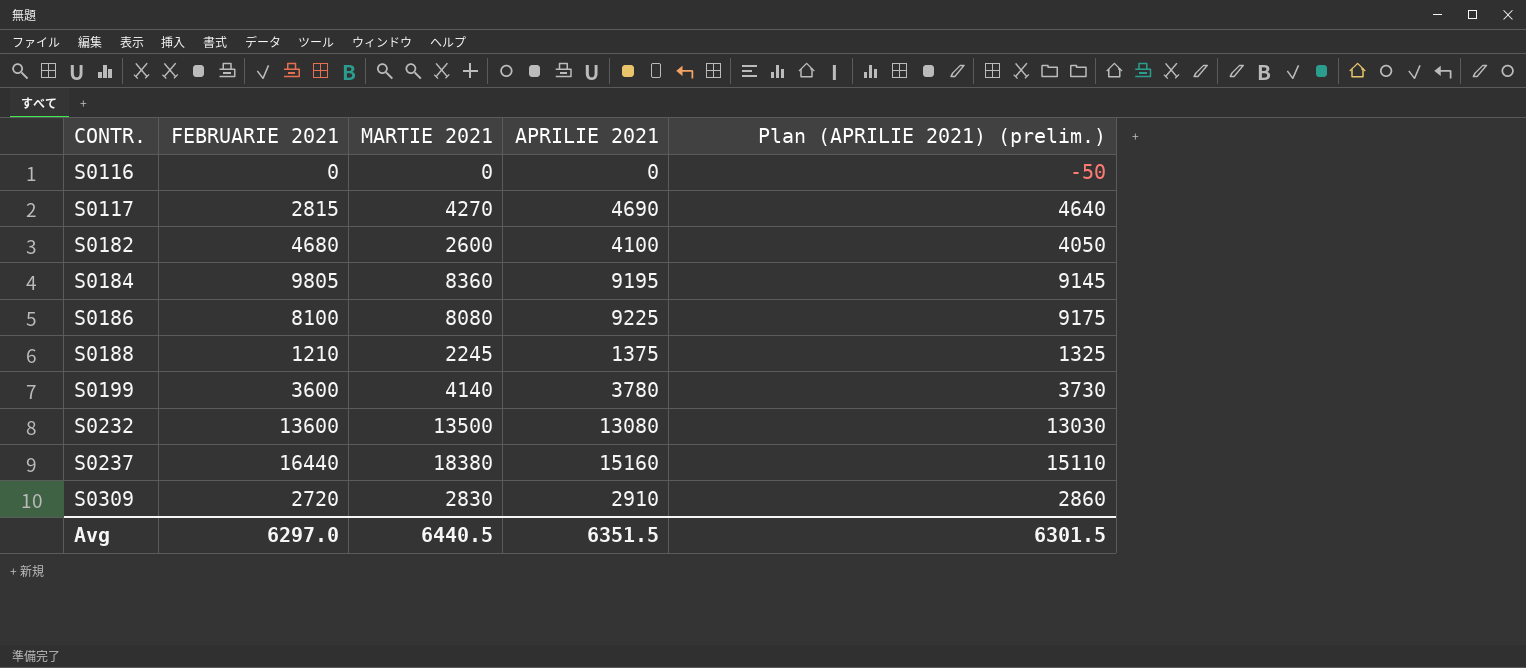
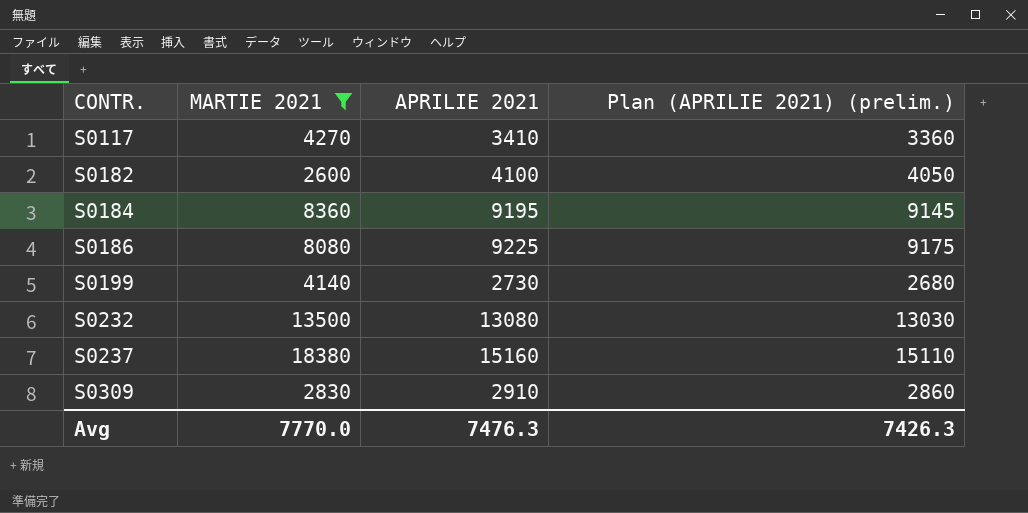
filter: none -> MARTIE 2021 >= 2600
column FEBRUARIE 2021 | position: 2 -> none
S0117 | APRILIE 2021: 4690 -> 3410
S0117 | Plan (APRILIE 2021) (prelim.): 4640 -> 3360
S0199 | APRILIE 2021: 3780 -> 2730
S0199 | Plan (APRILIE 2021) (prelim.): 3730 -> 2680
Avg | MARTIE 2021: 6440.5 -> 7770.0
Avg | APRILIE 2021: 6351.5 -> 7476.3
Avg | Plan (APRILIE 2021) (prelim.): 6301.5 -> 7426.3

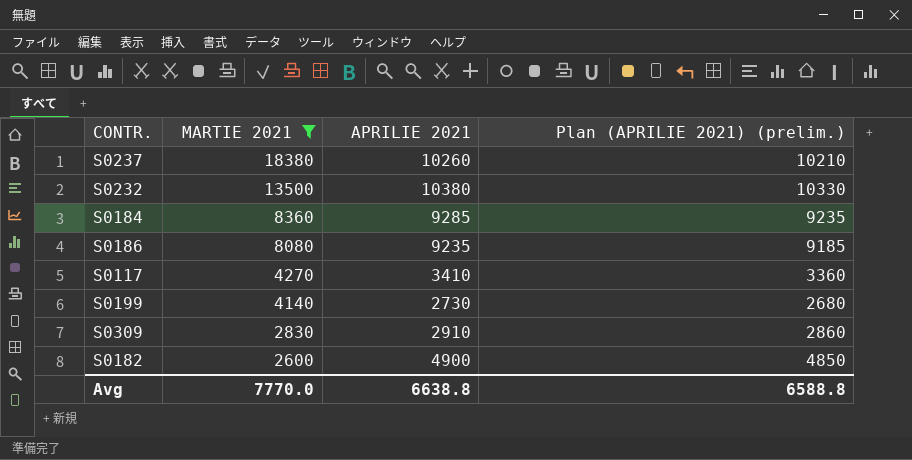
row order: CONTR. ascending -> MARTIE 2021 descending
S0237 | APRILIE 2021: 15160 -> 10260
S0237 | Plan (APRILIE 2021) (prelim.): 15110 -> 10210
S0232 | APRILIE 2021: 13080 -> 10380
S0232 | Plan (APRILIE 2021) (prelim.): 13030 -> 10330
S0184 | APRILIE 2021: 9195 -> 9285
S0184 | Plan (APRILIE 2021) (prelim.): 9145 -> 9235
S0186 | APRILIE 2021: 9225 -> 9235
S0186 | Plan (APRILIE 2021) (prelim.): 9175 -> 9185
S0182 | APRILIE 2021: 4100 -> 4900
S0182 | Plan (APRILIE 2021) (prelim.): 4050 -> 4850
Avg | APRILIE 2021: 7476.3 -> 6638.8
Avg | Plan (APRILIE 2021) (prelim.): 7426.3 -> 6588.8

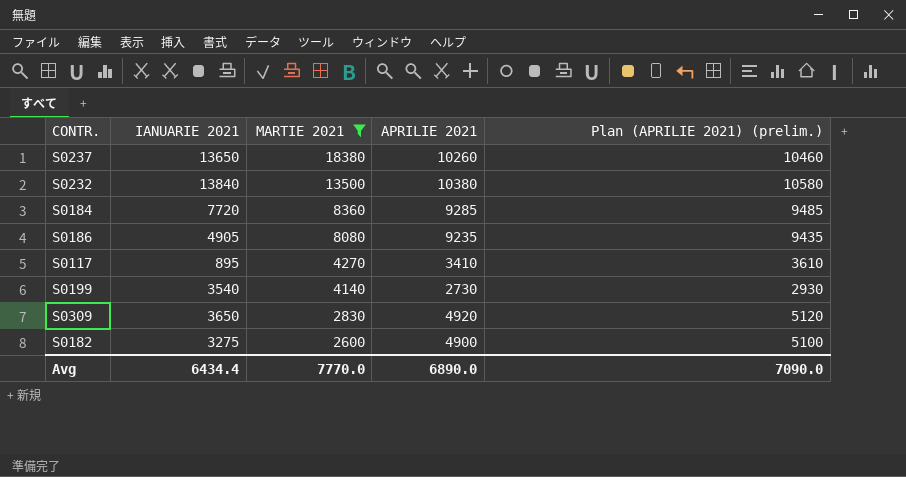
column IANUARIE 2021 | position: none -> 2
column Plan (APRILIE 2021) (prelim.) | formula: [APRILIE 2021] - 50 -> [APRILIE 2021] + 200
S0309 | APRILIE 2021: 2910 -> 4920
Avg | APRILIE 2021: 6638.8 -> 6890.0
Avg | Plan (APRILIE 2021) (prelim.): 6588.8 -> 7090.0

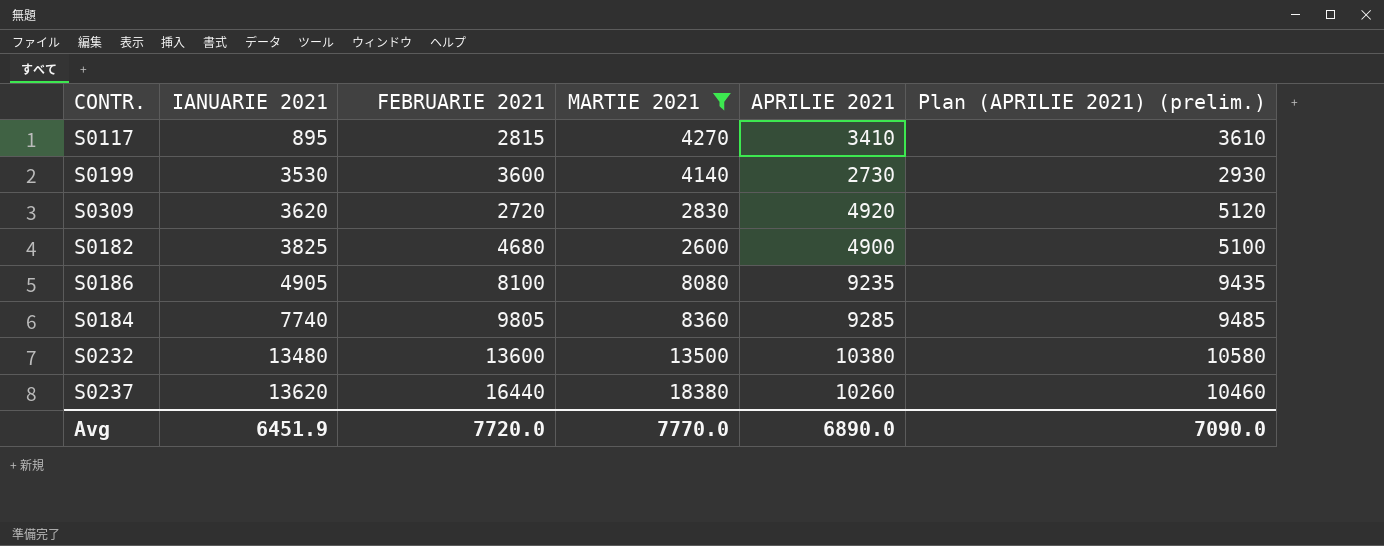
row order: MARTIE 2021 descending -> IANUARIE 2021 ascending
column FEBRUARIE 2021 | position: none -> 3
S0199 | IANUARIE 2021: 3540 -> 3530
S0309 | IANUARIE 2021: 3650 -> 3620
S0182 | IANUARIE 2021: 3275 -> 3825
S0184 | IANUARIE 2021: 7720 -> 7740
S0232 | IANUARIE 2021: 13840 -> 13480
S0237 | IANUARIE 2021: 13650 -> 13620
Avg | IANUARIE 2021: 6434.4 -> 6451.9

